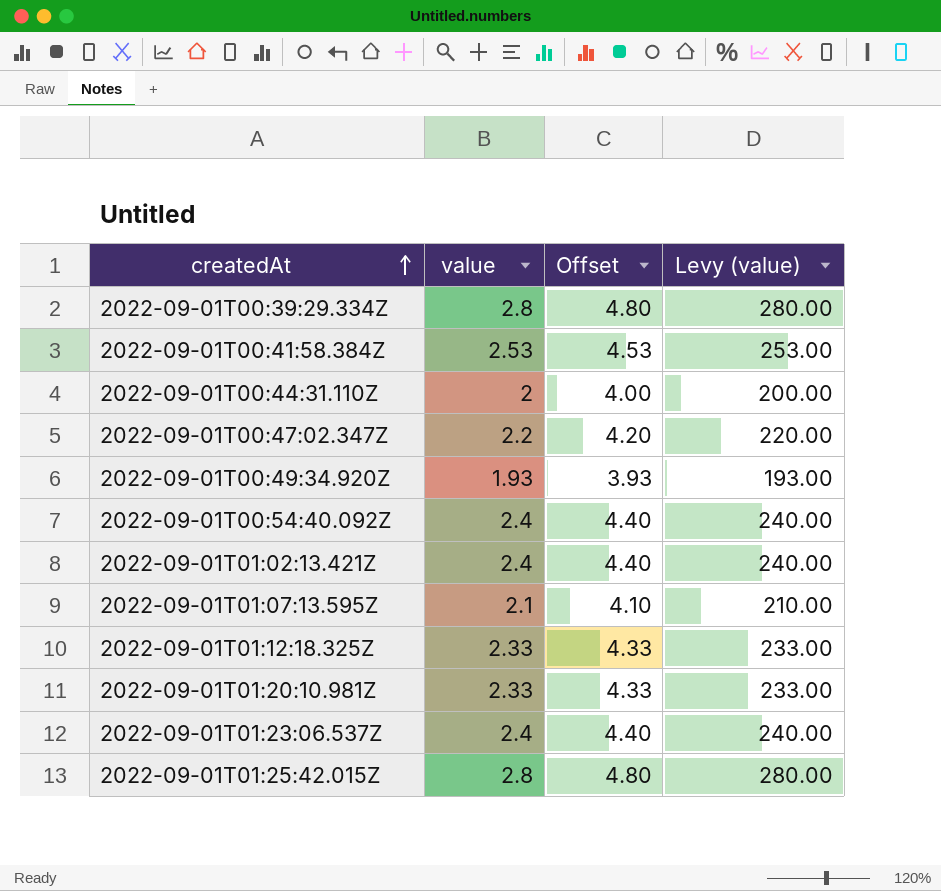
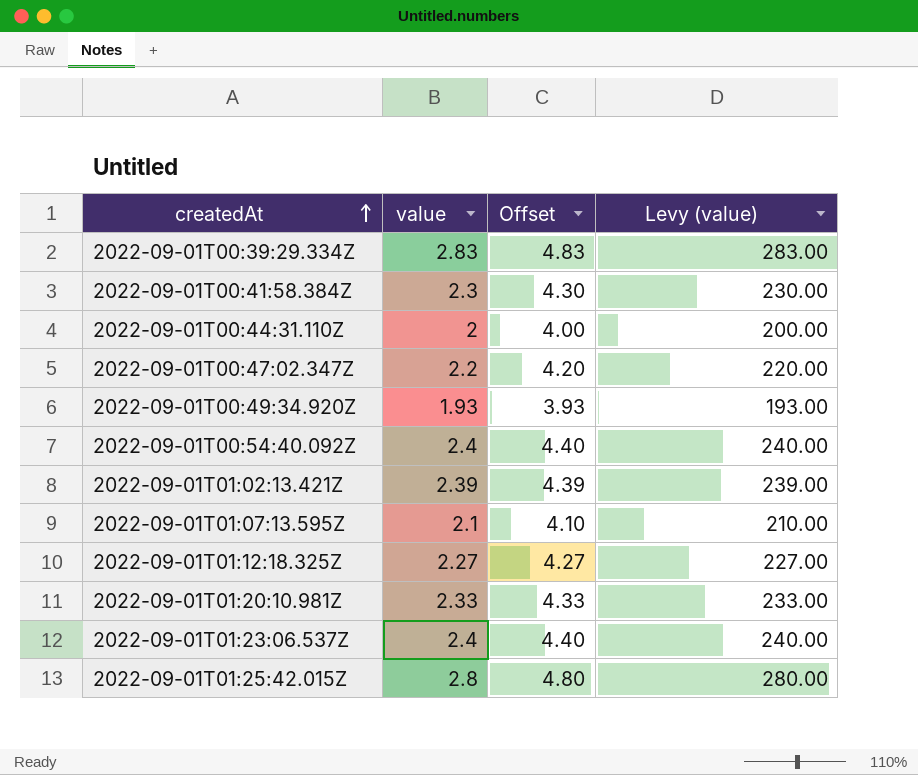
2022-09-01T00:39:29.334Z | value: 2.8 -> 2.83
2022-09-01T00:39:29.334Z | Offset: 4.80 -> 4.83
2022-09-01T00:39:29.334Z | Levy (value): 280.00 -> 283.00
2022-09-01T00:41:58.384Z | value: 2.53 -> 2.3
2022-09-01T00:41:58.384Z | Offset: 4.53 -> 4.30
2022-09-01T00:41:58.384Z | Levy (value): 253.00 -> 230.00
2022-09-01T01:02:13.421Z | value: 2.4 -> 2.39
2022-09-01T01:02:13.421Z | Offset: 4.40 -> 4.39
2022-09-01T01:02:13.421Z | Levy (value): 240.00 -> 239.00
2022-09-01T01:12:18.325Z | value: 2.33 -> 2.27
2022-09-01T01:12:18.325Z | Offset: 4.33 -> 4.27
2022-09-01T01:12:18.325Z | Levy (value): 233.00 -> 227.00

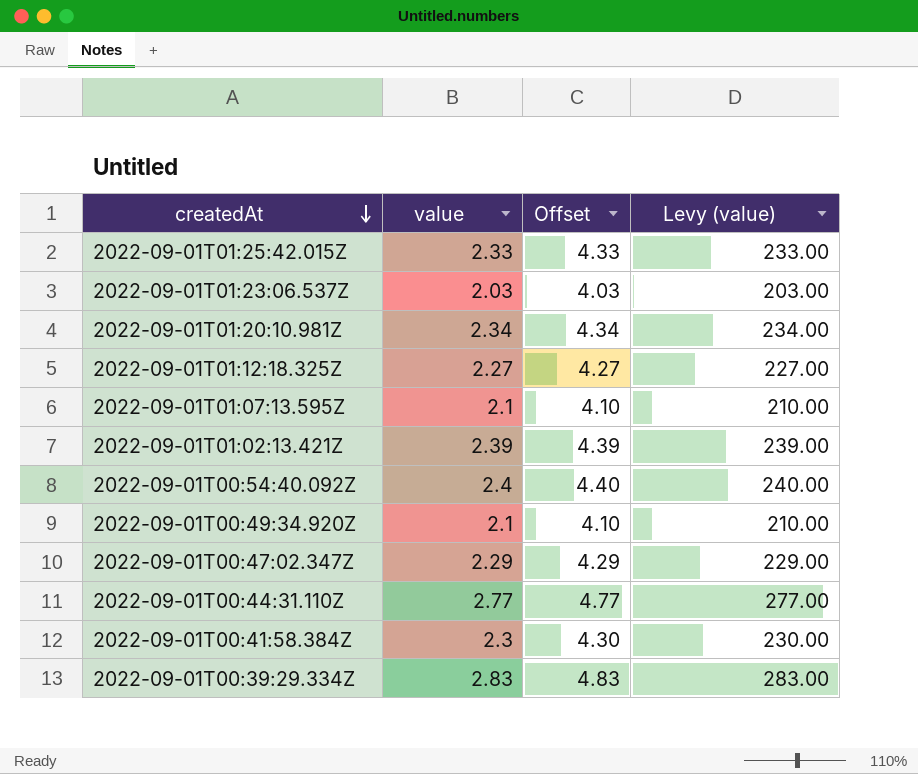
row order: createdAt ascending -> createdAt descending
2022-09-01T01:25:42.015Z | value: 2.8 -> 2.33
2022-09-01T01:25:42.015Z | Offset: 4.80 -> 4.33
2022-09-01T01:25:42.015Z | Levy (value): 280.00 -> 233.00
2022-09-01T01:23:06.537Z | value: 2.4 -> 2.03
2022-09-01T01:23:06.537Z | Offset: 4.40 -> 4.03
2022-09-01T01:23:06.537Z | Levy (value): 240.00 -> 203.00
2022-09-01T01:20:10.981Z | value: 2.33 -> 2.34
2022-09-01T01:20:10.981Z | Offset: 4.33 -> 4.34
2022-09-01T01:20:10.981Z | Levy (value): 233.00 -> 234.00
2022-09-01T00:49:34.920Z | value: 1.93 -> 2.1
2022-09-01T00:49:34.920Z | Offset: 3.93 -> 4.10
2022-09-01T00:49:34.920Z | Levy (value): 193.00 -> 210.00
2022-09-01T00:47:02.347Z | value: 2.2 -> 2.29
2022-09-01T00:47:02.347Z | Offset: 4.20 -> 4.29
2022-09-01T00:47:02.347Z | Levy (value): 220.00 -> 229.00
2022-09-01T00:44:31.110Z | value: 2 -> 2.77
2022-09-01T00:44:31.110Z | Offset: 4.00 -> 4.77
2022-09-01T00:44:31.110Z | Levy (value): 200.00 -> 277.00

